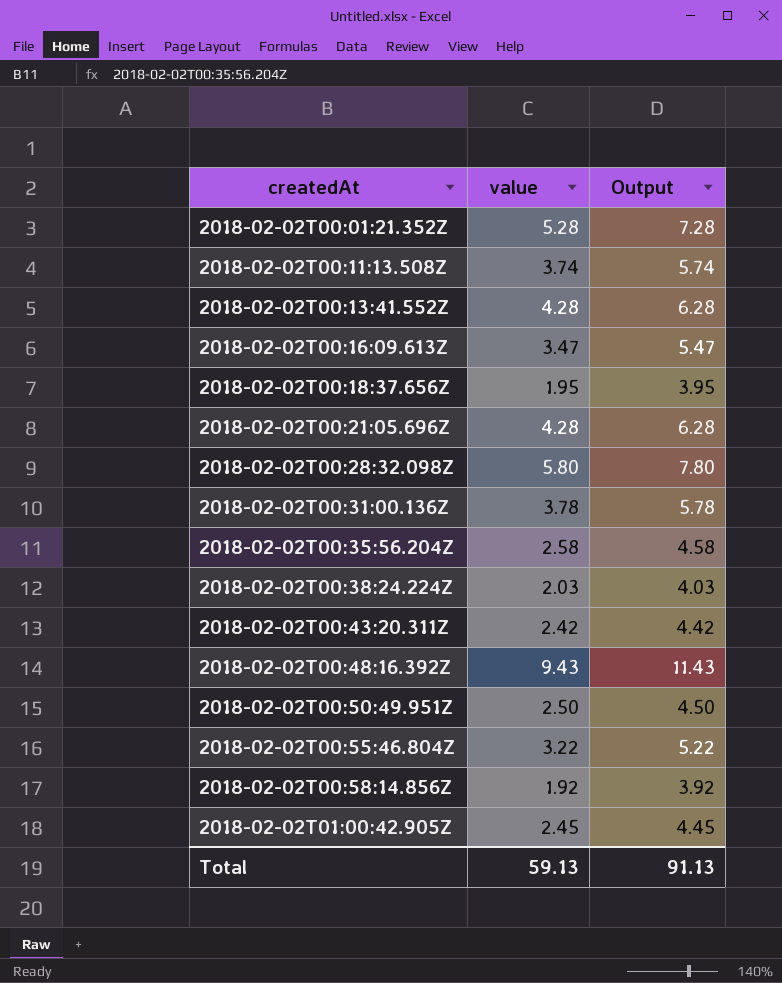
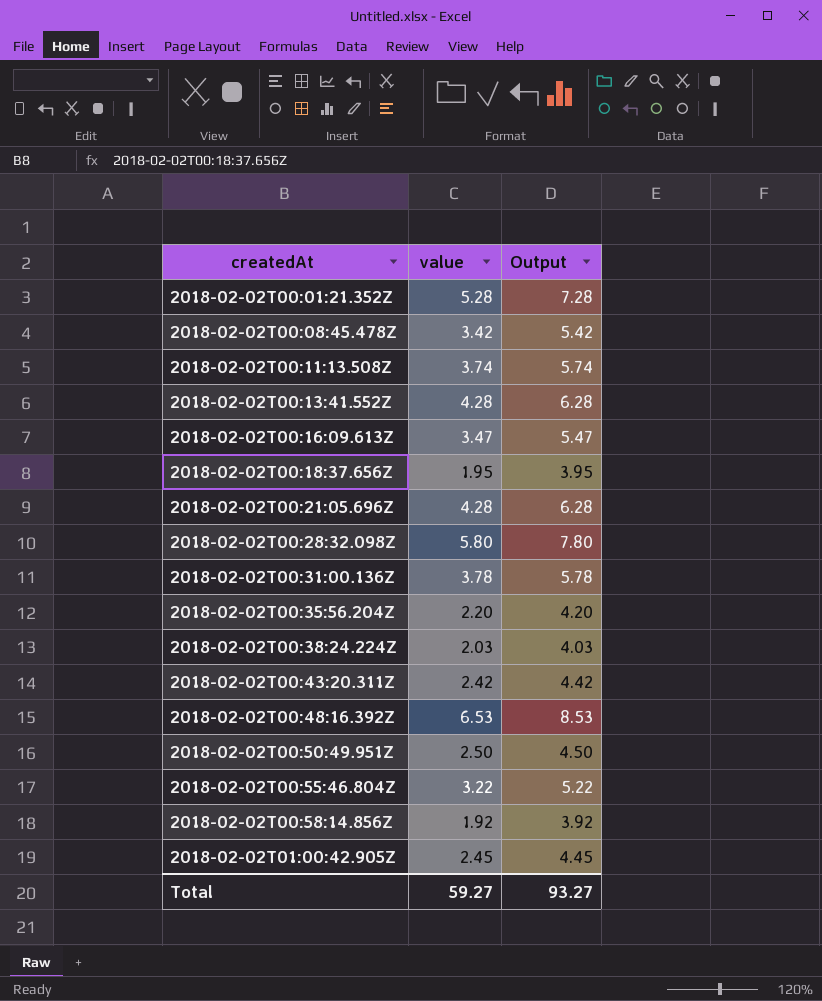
row 2018-02-02T00:08:45.478Z: none -> 3.42 | 5.42
2018-02-02T00:35:56.204Z | value: 2.58 -> 2.20
2018-02-02T00:35:56.204Z | Output: 4.58 -> 4.20
2018-02-02T00:48:16.392Z | value: 9.43 -> 6.53
2018-02-02T00:48:16.392Z | Output: 11.43 -> 8.53
Total | value: 59.13 -> 59.27
Total | Output: 91.13 -> 93.27

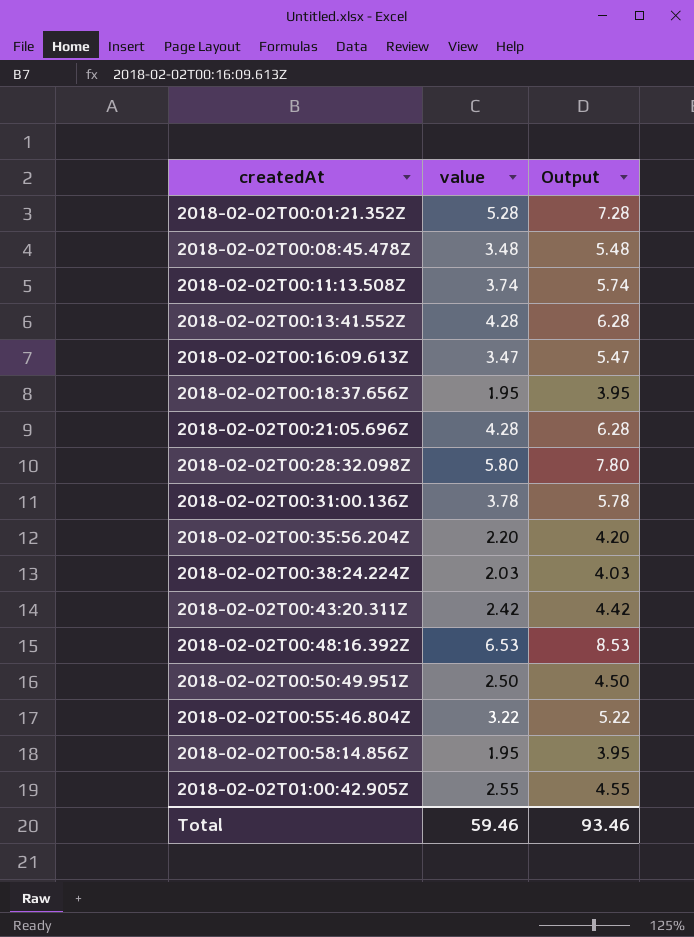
2018-02-02T00:08:45.478Z | value: 3.42 -> 3.48
2018-02-02T00:08:45.478Z | Output: 5.42 -> 5.48
2018-02-02T00:58:14.856Z | value: 1.92 -> 1.95
2018-02-02T00:58:14.856Z | Output: 3.92 -> 3.95
2018-02-02T01:00:42.905Z | value: 2.45 -> 2.55
2018-02-02T01:00:42.905Z | Output: 4.45 -> 4.55
Total | value: 59.27 -> 59.46
Total | Output: 93.27 -> 93.46

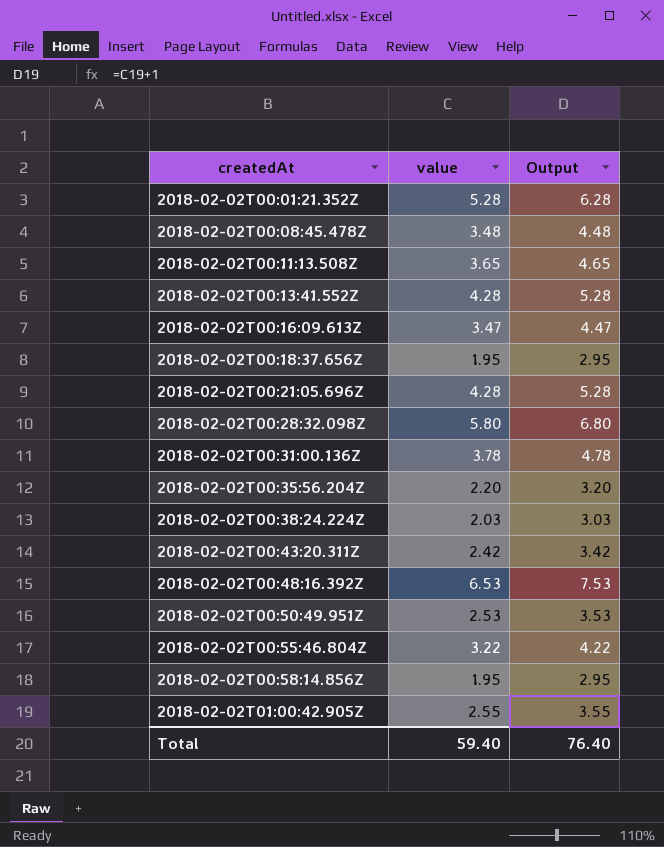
column Output | formula: [value] + 2 -> [value] + 1
2018-02-02T00:11:13.508Z | value: 3.74 -> 3.65
2018-02-02T00:50:49.951Z | value: 2.50 -> 2.53
Total | value: 59.46 -> 59.40
Total | Output: 93.46 -> 76.40

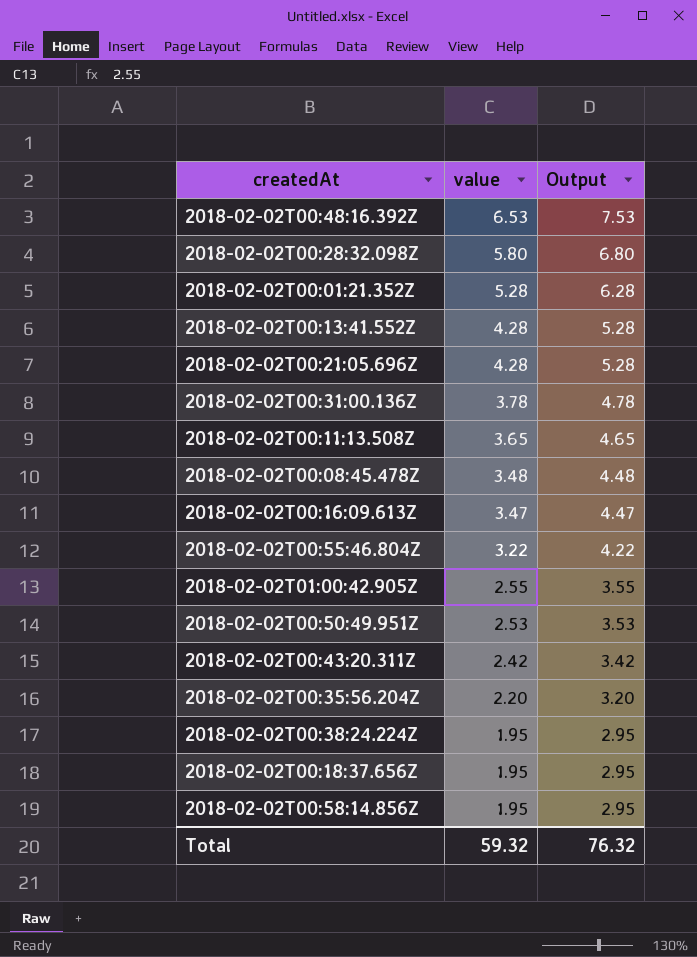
row order: createdAt ascending -> value descending
2018-02-02T00:38:24.224Z | value: 2.03 -> 1.95
2018-02-02T00:38:24.224Z | Output: 3.03 -> 2.95
Total | value: 59.40 -> 59.32
Total | Output: 76.40 -> 76.32

